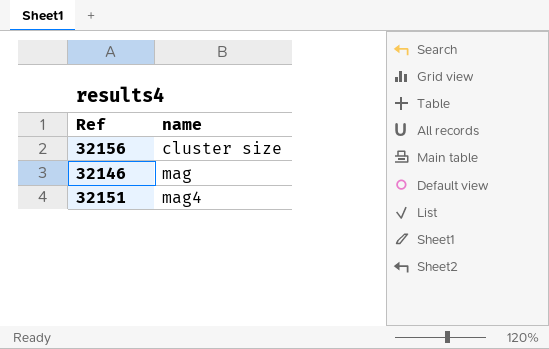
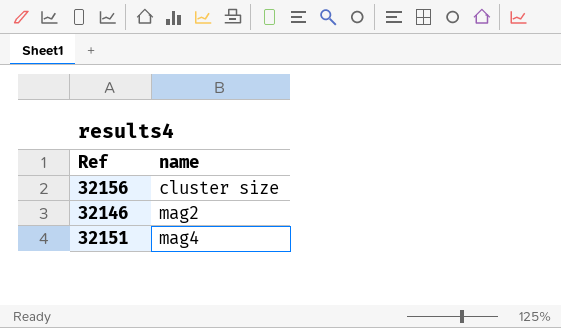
32146 | name: mag -> mag2

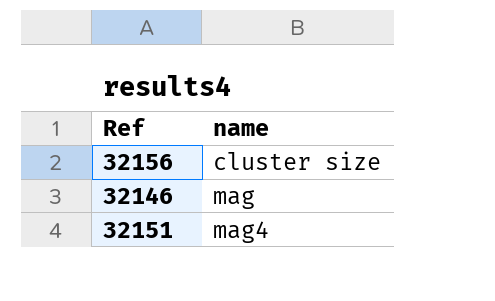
32146 | name: mag2 -> mag

